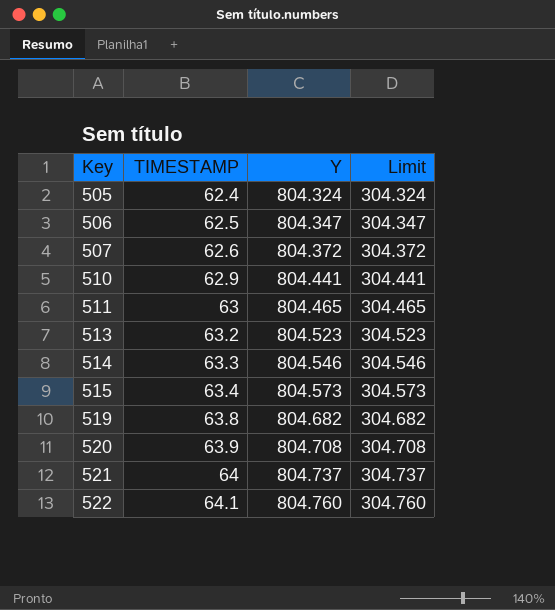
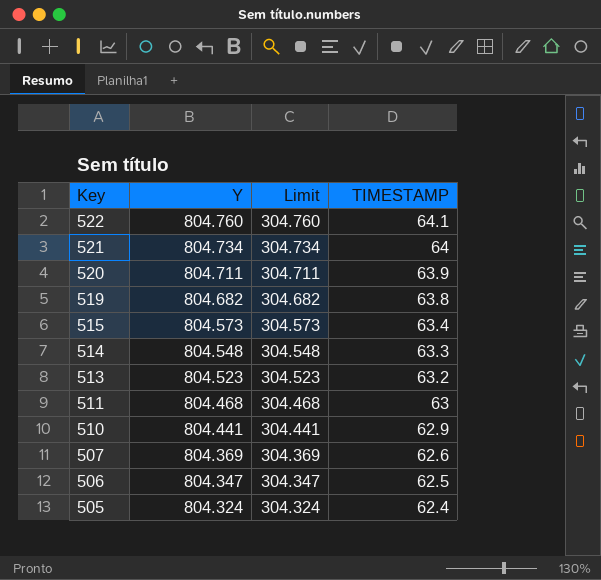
row order: Key ascending -> Key descending
column TIMESTAMP | position: 2 -> 4
521 | Y: 804.737 -> 804.734
521 | Limit: 304.737 -> 304.734
520 | Y: 804.708 -> 804.711
520 | Limit: 304.708 -> 304.711
514 | Y: 804.546 -> 804.548
514 | Limit: 304.546 -> 304.548
511 | Y: 804.465 -> 804.468
511 | Limit: 304.465 -> 304.468
507 | Y: 804.372 -> 804.369
507 | Limit: 304.372 -> 304.369

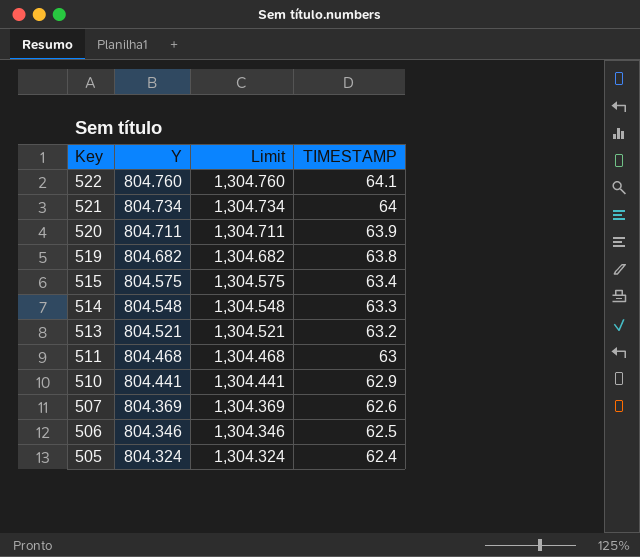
column Limit | formula: [Y] - 500 -> [Y] + 500
515 | Y: 804.573 -> 804.575
513 | Y: 804.523 -> 804.521
506 | Y: 804.347 -> 804.346

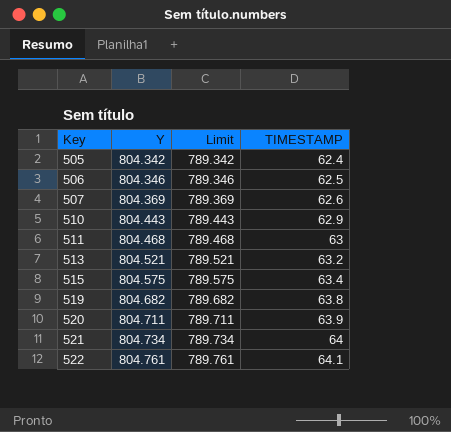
row order: Key descending -> Key ascending
column Limit | formula: [Y] + 500 -> [Y] - 15
row 514: 804.548 | 1,304.548 | 63.3 -> none
505 | Y: 804.324 -> 804.342
510 | Y: 804.441 -> 804.443
522 | Y: 804.760 -> 804.761

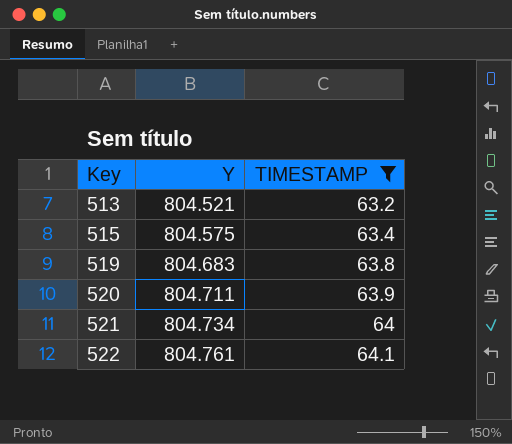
filter: none -> TIMESTAMP >= 63.2
column Limit | formula: [Y] - 15 -> none
519 | Y: 804.682 -> 804.683

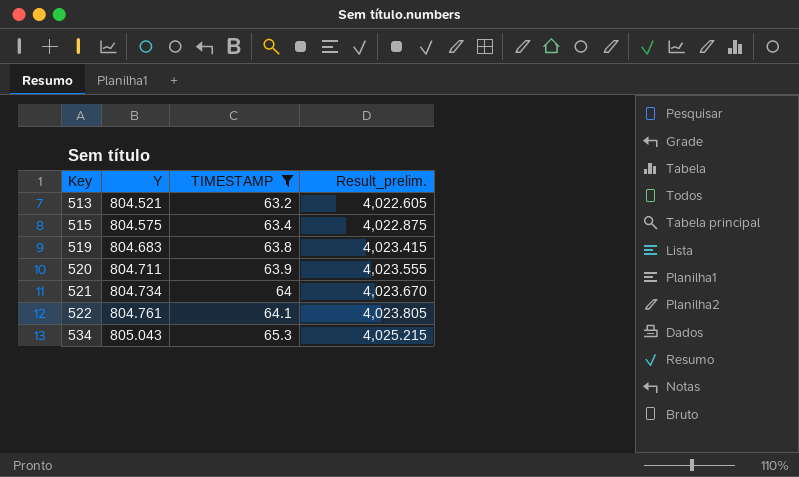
column Result_prelim. | formula: none -> [Y] * 5
row 534: none -> 805.043 | 65.3 | 4,025.215

